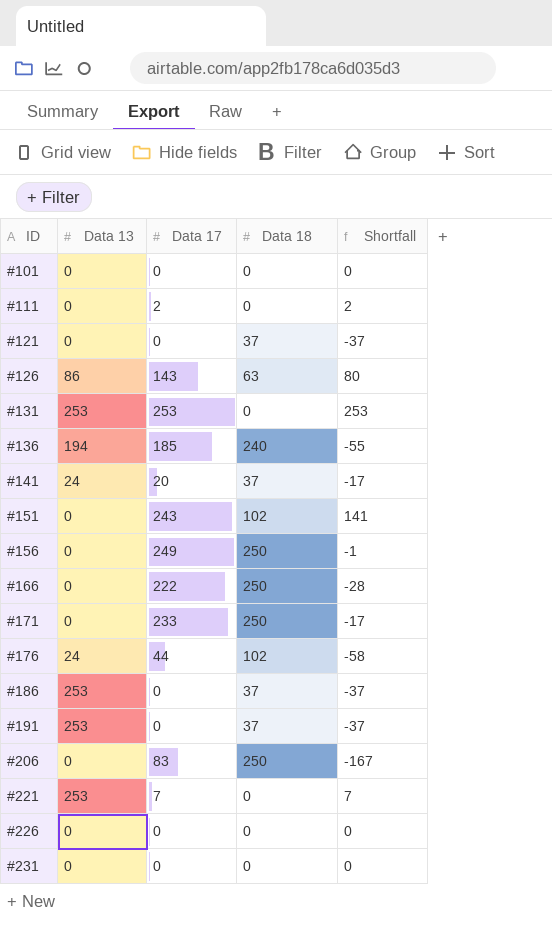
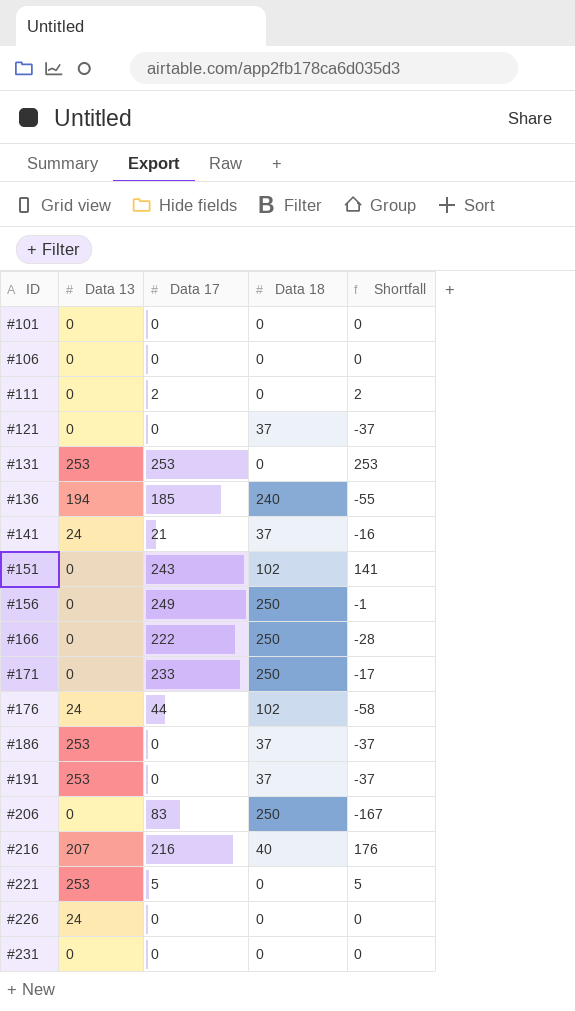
row #126: 86 | 143 | 63 | 80 -> none
row #106: none -> 0 | 0 | 0 | 0
#141 | Data 17: 20 -> 21
#141 | Shortfall: -17 -> -16
row #216: none -> 207 | 216 | 40 | 176
#221 | Data 17: 7 -> 5
#221 | Shortfall: 7 -> 5
#226 | Data 13: 0 -> 24

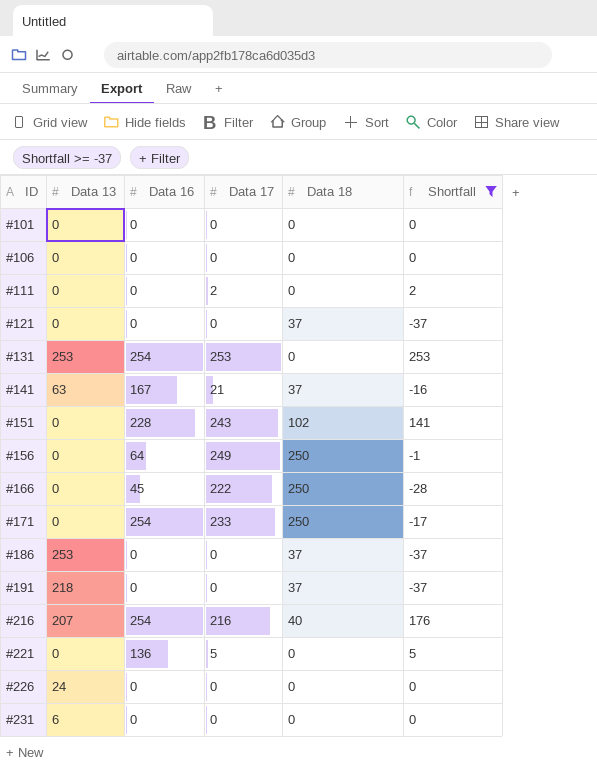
filter: none -> Shortfall >= -37
column Data 16 | position: none -> 3
#141 | Data 13: 24 -> 63
#191 | Data 13: 253 -> 218
#221 | Data 13: 253 -> 0
#231 | Data 13: 0 -> 6

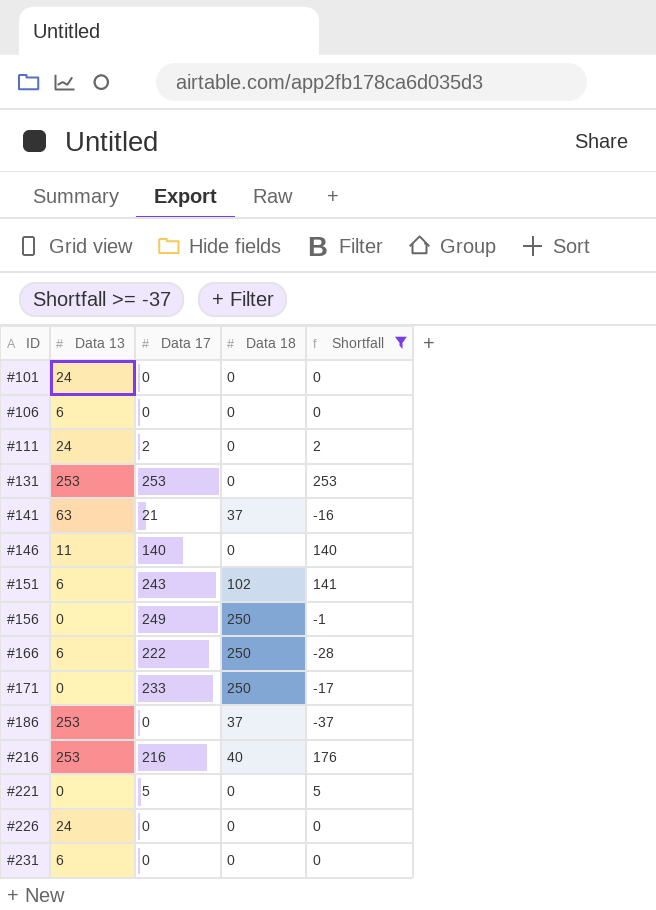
column Data 16 | position: 3 -> none
row #121: 0 | 0 | 0 | 37 | -37 -> none
row #191: 218 | 0 | 0 | 37 | -37 -> none
#101 | Data 13: 0 -> 24
#106 | Data 13: 0 -> 6
#111 | Data 13: 0 -> 24
row #146: none -> 11 | 140 | 0 | 140
#151 | Data 13: 0 -> 6
#166 | Data 13: 0 -> 6
#216 | Data 13: 207 -> 253

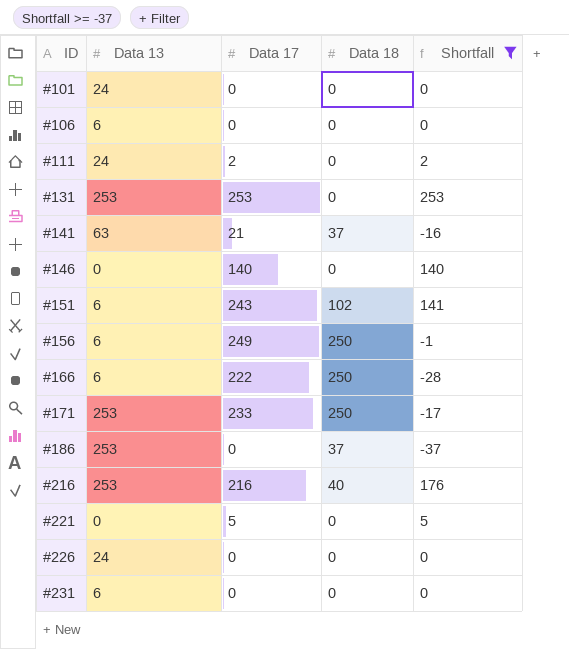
#146 | Data 13: 11 -> 0
#156 | Data 13: 0 -> 6
#171 | Data 13: 0 -> 253

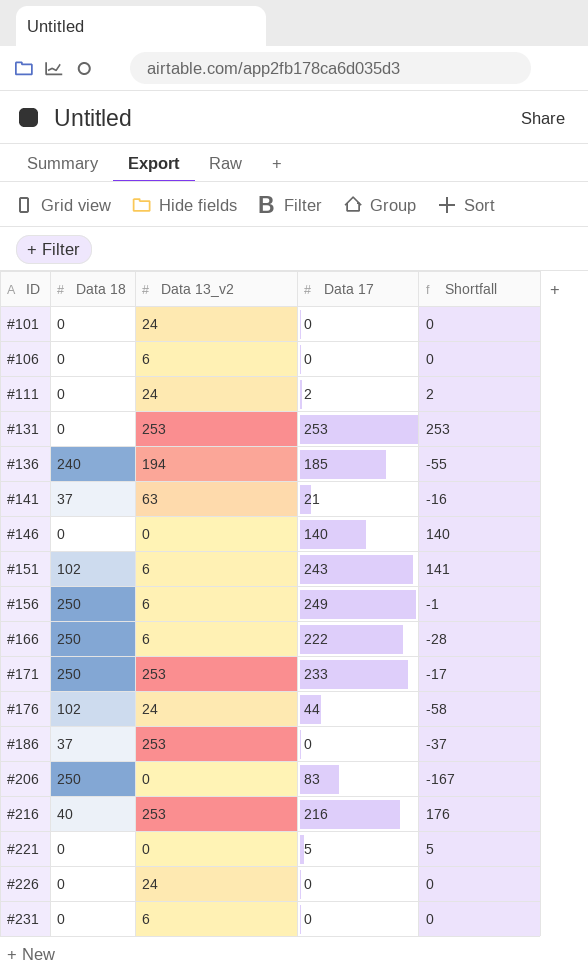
filter: Shortfall >= -37 -> none
column Data 18 | position: 4 -> 2
column name: Data 13 -> Data 13_v2

